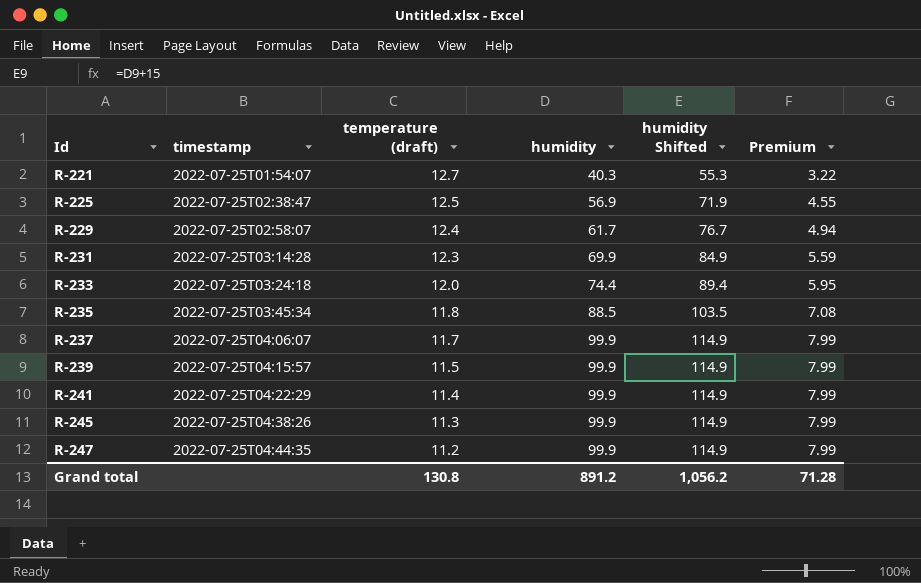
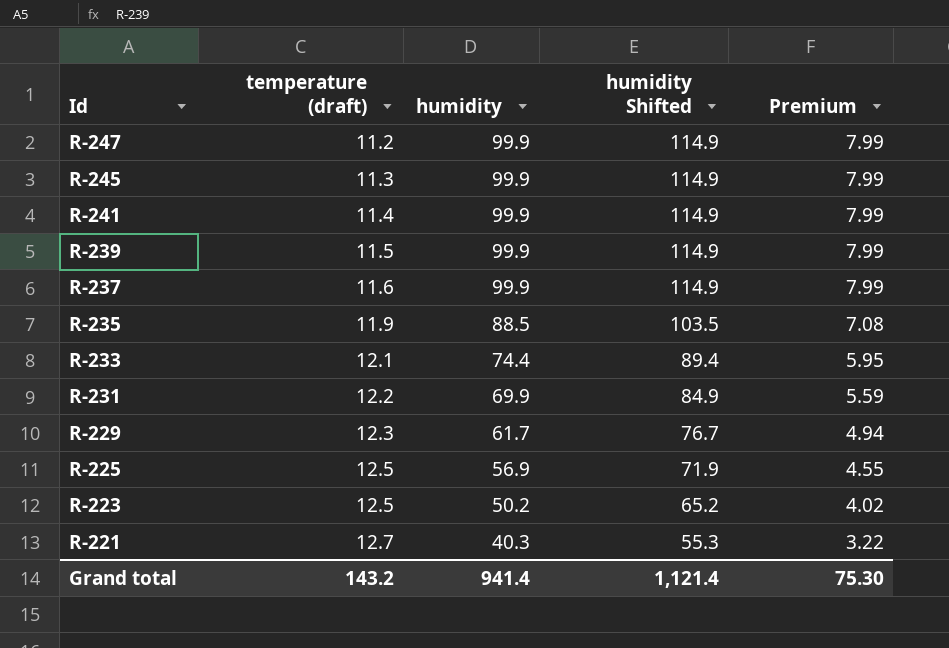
row order: Id ascending -> Id descending
column timestamp | position: 2 -> none
R-237 | temperature (draft): 11.7 -> 11.6
R-235 | temperature (draft): 11.8 -> 11.9
R-233 | temperature (draft): 12.0 -> 12.1
R-231 | temperature (draft): 12.3 -> 12.2
R-229 | temperature (draft): 12.4 -> 12.3
row R-223: none -> 12.5 | 50.2 | 65.2 | 4.02
Grand total | temperature (draft): 130.8 -> 143.2
Grand total | humidity: 891.2 -> 941.4
Grand total | humidity Shifted: 1,056.2 -> 1,121.4
Grand total | Premium: 71.28 -> 75.30

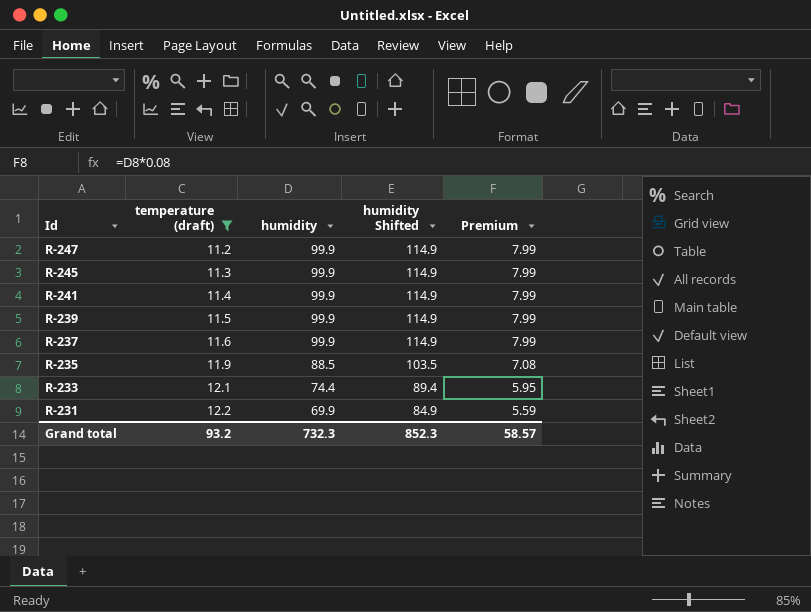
filter: none -> temperature (draft) <= 12.2
Grand total | temperature (draft): 143.2 -> 93.2
Grand total | humidity: 941.4 -> 732.3
Grand total | humidity Shifted: 1,121.4 -> 852.3
Grand total | Premium: 75.30 -> 58.57

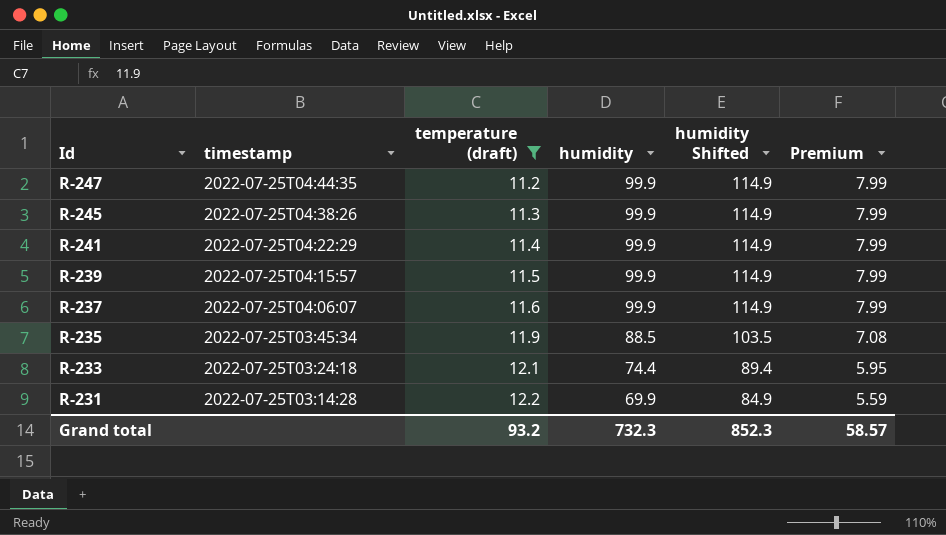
column timestamp | position: none -> 2

